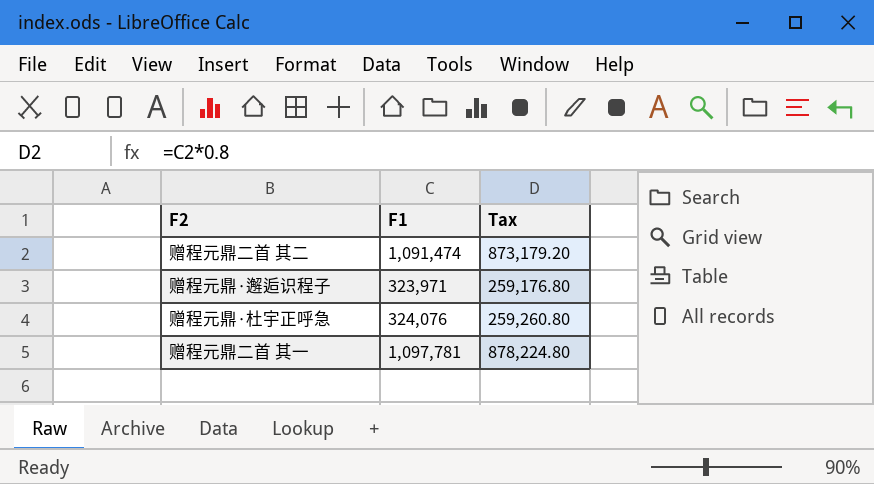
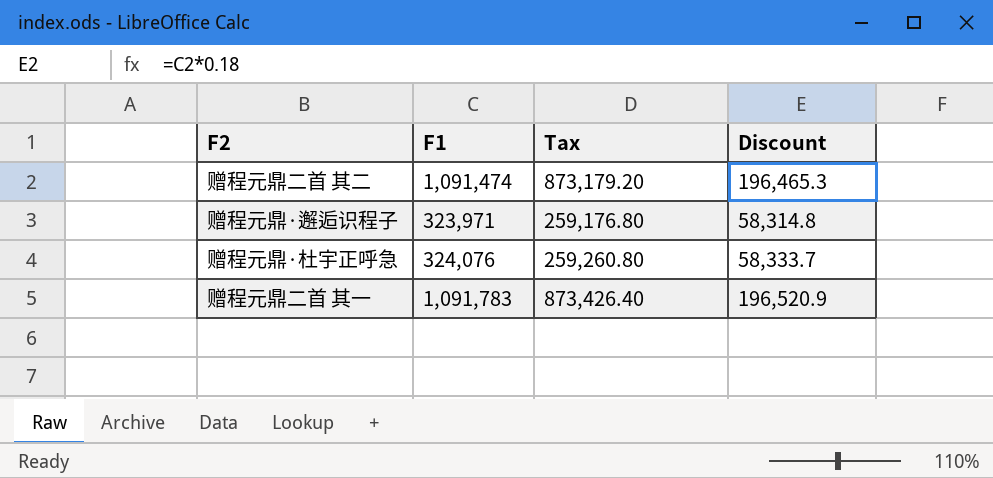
column Discount | formula: none -> [F1] * 0.18
赠程元鼎二首 其一 | F1: 1,097,781 -> 1,091,783
赠程元鼎二首 其一 | Tax: 878,224.80 -> 873,426.40

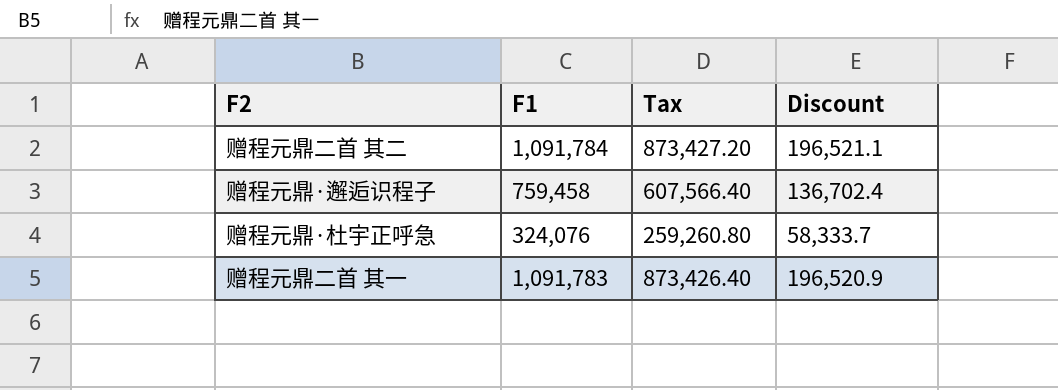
赠程元鼎二首 其二 | F1: 1,091,474 -> 1,091,784
赠程元鼎二首 其二 | Tax: 873,179.20 -> 873,427.20
赠程元鼎二首 其二 | Discount: 196,465.3 -> 196,521.1
赠程元鼎·邂逅识程子 | F1: 323,971 -> 759,458
赠程元鼎·邂逅识程子 | Tax: 259,176.80 -> 607,566.40
赠程元鼎·邂逅识程子 | Discount: 58,314.8 -> 136,702.4

